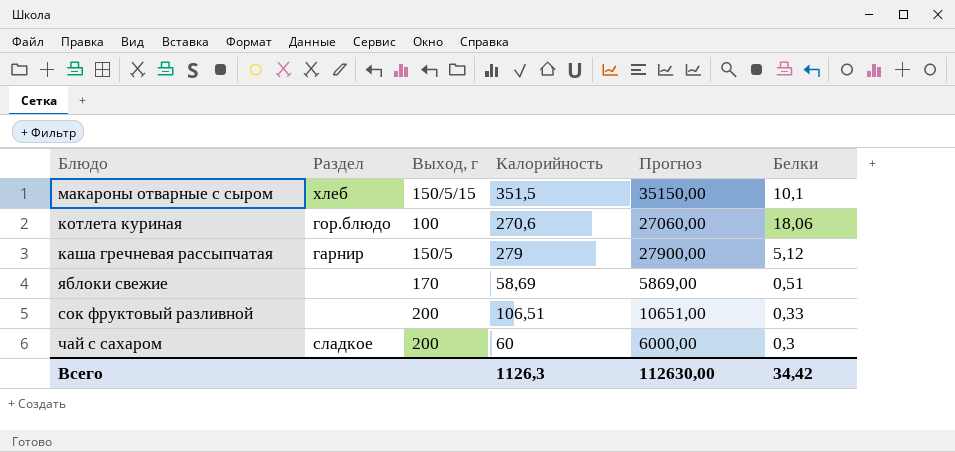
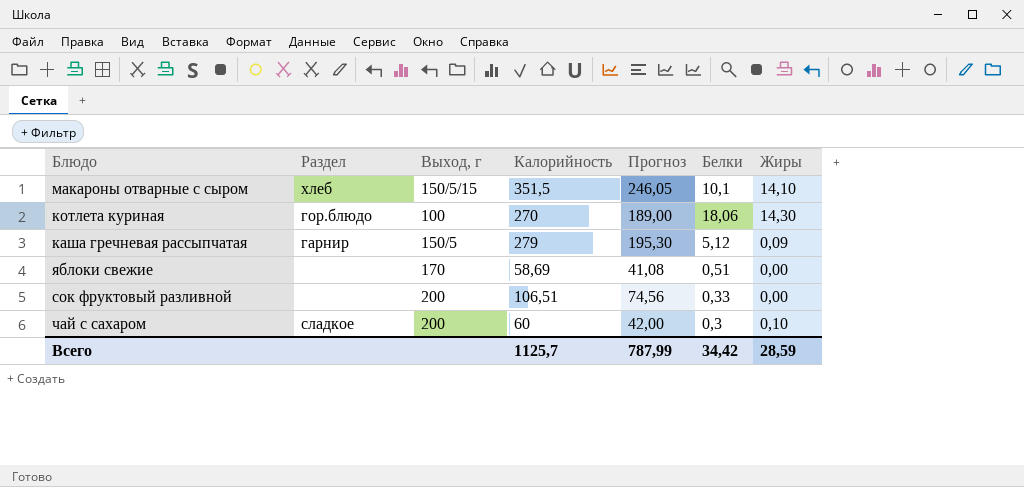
column Прогноз | formula: [Калорийность] * 100 -> [Калорийность] * 0,7
column Жиры | position: none -> 7
котлета куриная | Калорийность: 270,6 -> 270
Всего | Калорийность: 1126,3 -> 1125,7
Всего | Прогноз: 112630,00 -> 787,99

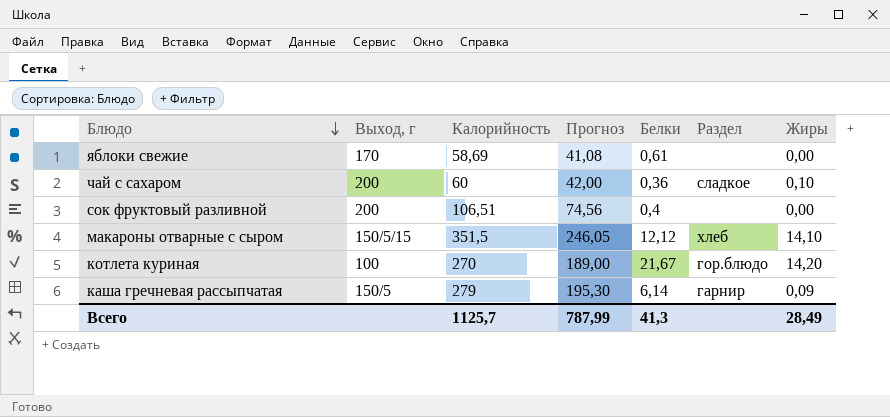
row order: none -> Блюдо descending
column Раздел | position: 2 -> 6
яблоки свежие | Белки: 0,51 -> 0,61
чай с сахаром | Белки: 0,3 -> 0,36
сок фруктовый разливной | Белки: 0,33 -> 0,4
макароны отварные с сыром | Белки: 10,1 -> 12,12
котлета куриная | Белки: 18,06 -> 21,67
котлета куриная | Жиры: 14,30 -> 14,20
каша гречневая рассыпчатая | Белки: 5,12 -> 6,14
Всего | Белки: 34,42 -> 41,3
Всего | Жиры: 28,59 -> 28,49

